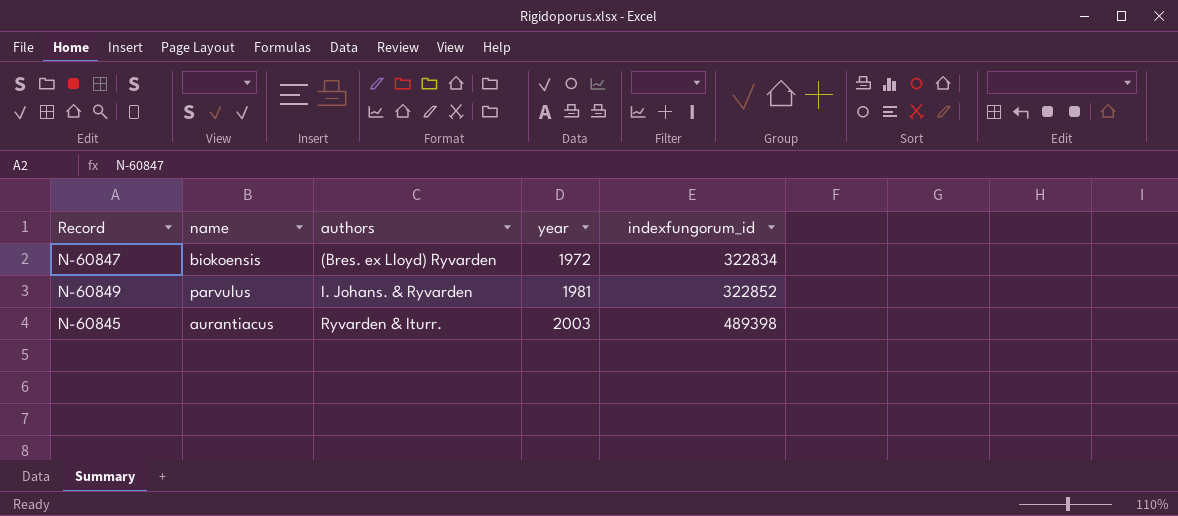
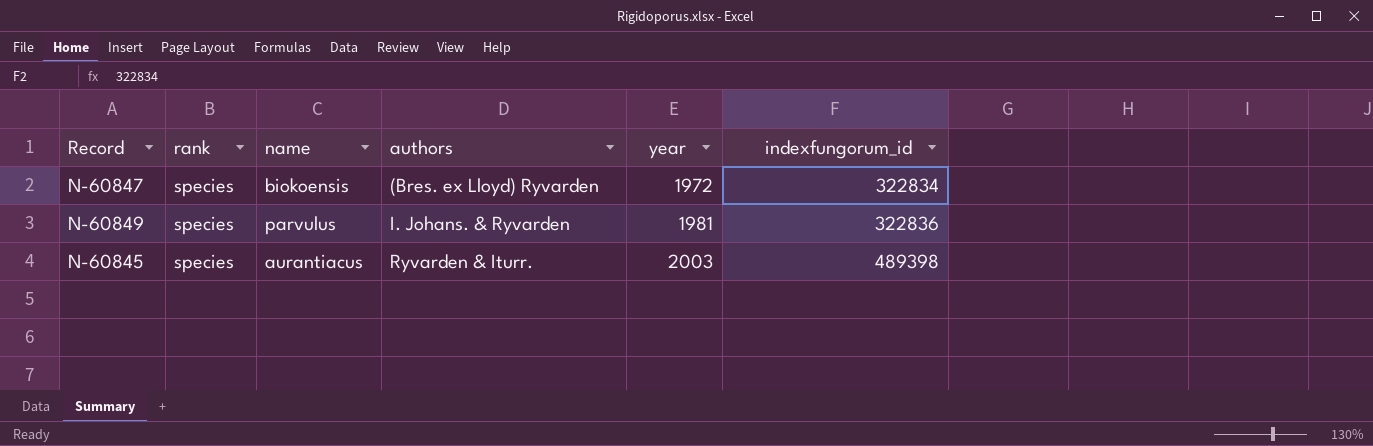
column rank | position: none -> 2
N-60849 | indexfungorum_id: 322852 -> 322836

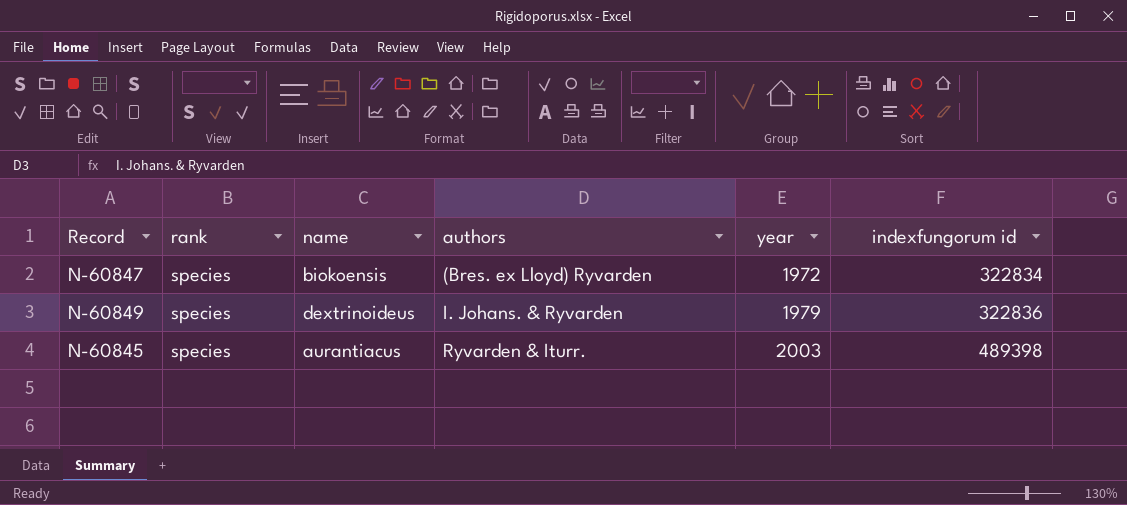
column name: indexfungorum_id -> indexfungorum id
N-60849 | name: parvulus -> dextrinoideus
N-60849 | year: 1981 -> 1979

